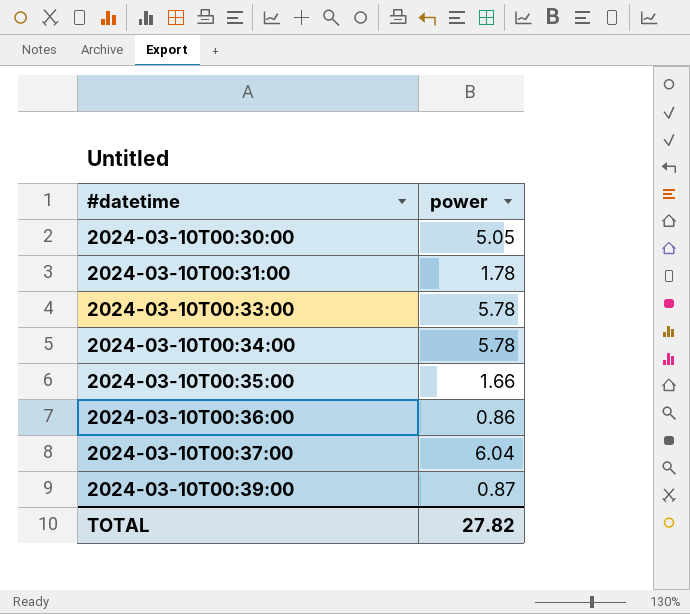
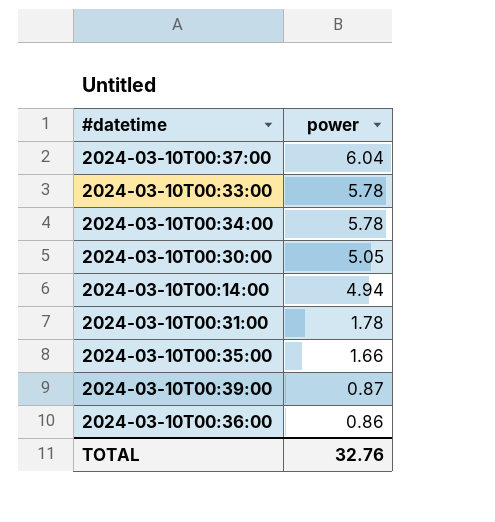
row order: #datetime ascending -> power descending
row 2024-03-10T00:14:00: none -> 4.94
TOTAL | power: 27.82 -> 32.76

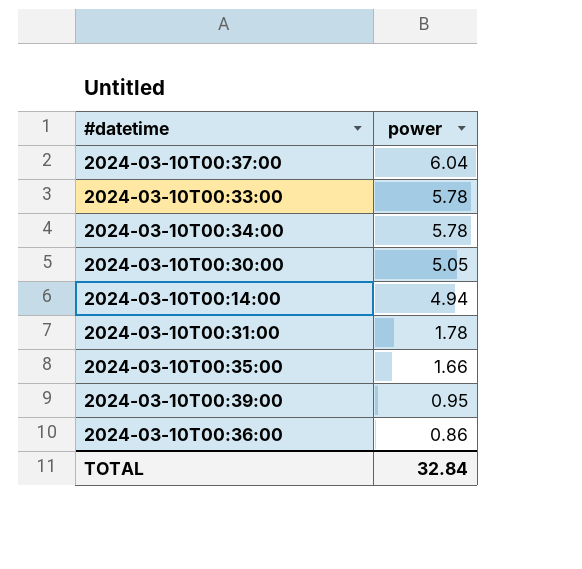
2024-03-10T00:39:00 | power: 0.87 -> 0.95
TOTAL | power: 32.76 -> 32.84

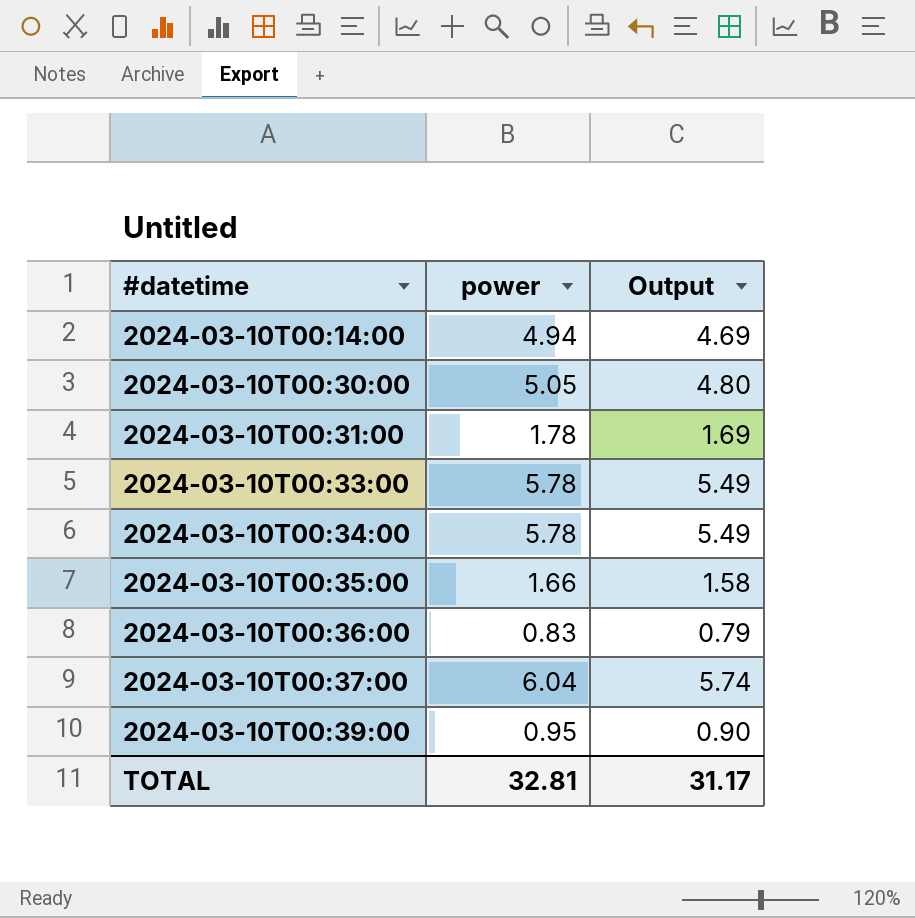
row order: power descending -> #datetime ascending
column Output | formula: none -> [power] * 0.95
2024-03-10T00:36:00 | power: 0.86 -> 0.83
TOTAL | power: 32.84 -> 32.81

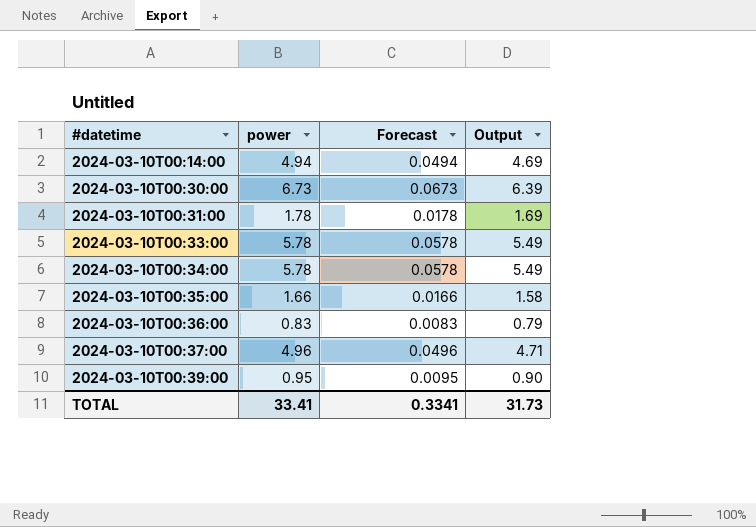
column Forecast | formula: none -> [power] * 0.01
2024-03-10T00:30:00 | power: 5.05 -> 6.73
2024-03-10T00:30:00 | Output: 4.80 -> 6.39
2024-03-10T00:37:00 | power: 6.04 -> 4.96
2024-03-10T00:37:00 | Output: 5.74 -> 4.71
TOTAL | power: 32.81 -> 33.41
TOTAL | Output: 31.17 -> 31.73

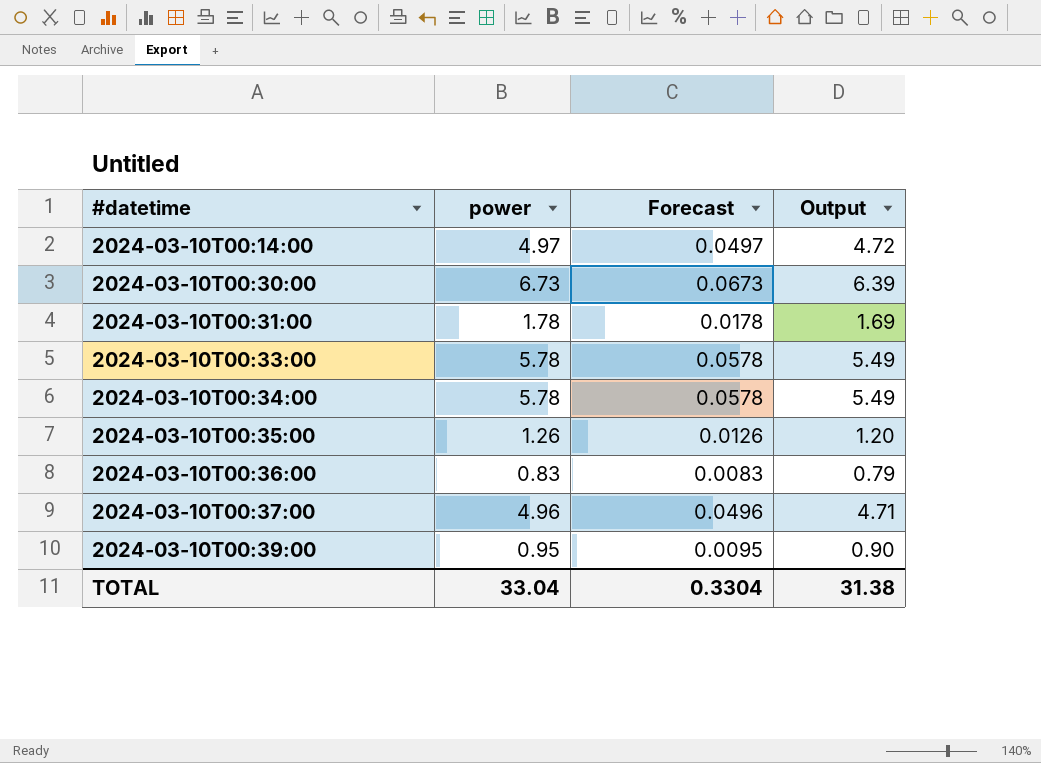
2024-03-10T00:14:00 | power: 4.94 -> 4.97
2024-03-10T00:14:00 | Forecast: 0.0494 -> 0.0497
2024-03-10T00:14:00 | Output: 4.69 -> 4.72
2024-03-10T00:35:00 | power: 1.66 -> 1.26
2024-03-10T00:35:00 | Forecast: 0.0166 -> 0.0126
2024-03-10T00:35:00 | Output: 1.58 -> 1.20
TOTAL | power: 33.41 -> 33.04
TOTAL | Forecast: 0.3341 -> 0.3304
TOTAL | Output: 31.73 -> 31.38

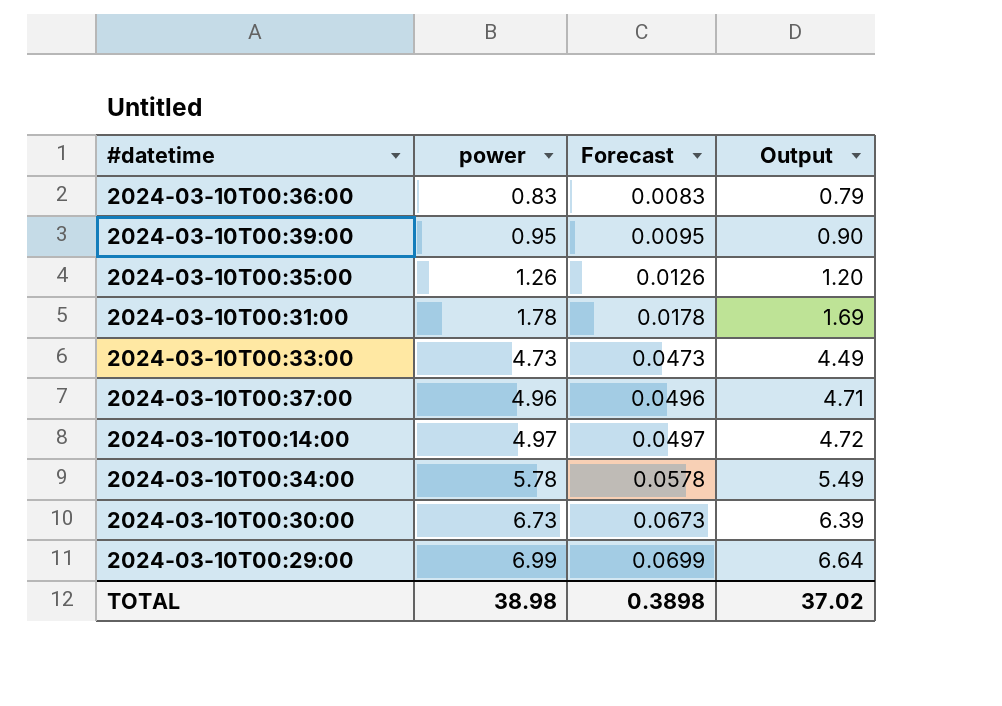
row order: #datetime ascending -> power ascending
2024-03-10T00:33:00 | power: 5.78 -> 4.73
2024-03-10T00:33:00 | Forecast: 0.0578 -> 0.0473
2024-03-10T00:33:00 | Output: 5.49 -> 4.49
row 2024-03-10T00:29:00: none -> 6.99 | 0.0699 | 6.64
TOTAL | power: 33.04 -> 38.98
TOTAL | Forecast: 0.3304 -> 0.3898
TOTAL | Output: 31.38 -> 37.02

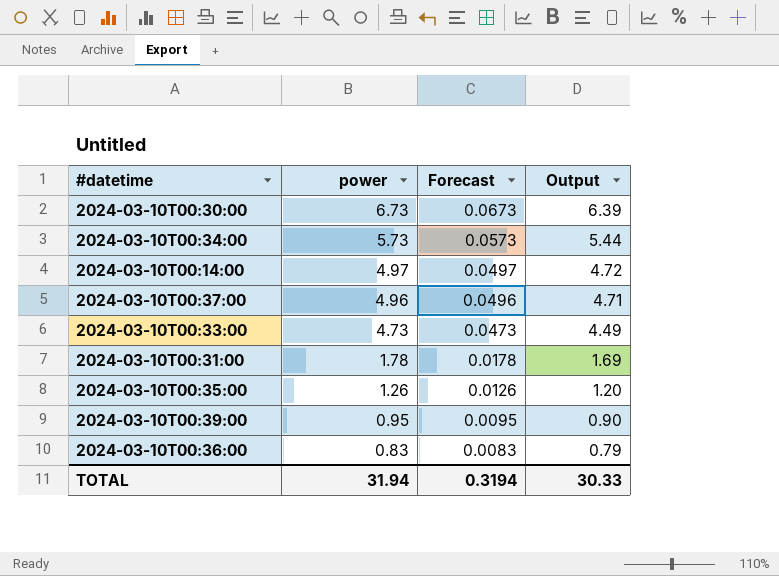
row order: power ascending -> power descending
row 2024-03-10T00:29:00: 6.99 | 0.0699 | 6.64 -> none
2024-03-10T00:34:00 | power: 5.78 -> 5.73
2024-03-10T00:34:00 | Forecast: 0.0578 -> 0.0573
2024-03-10T00:34:00 | Output: 5.49 -> 5.44
TOTAL | power: 38.98 -> 31.94
TOTAL | Forecast: 0.3898 -> 0.3194
TOTAL | Output: 37.02 -> 30.33

